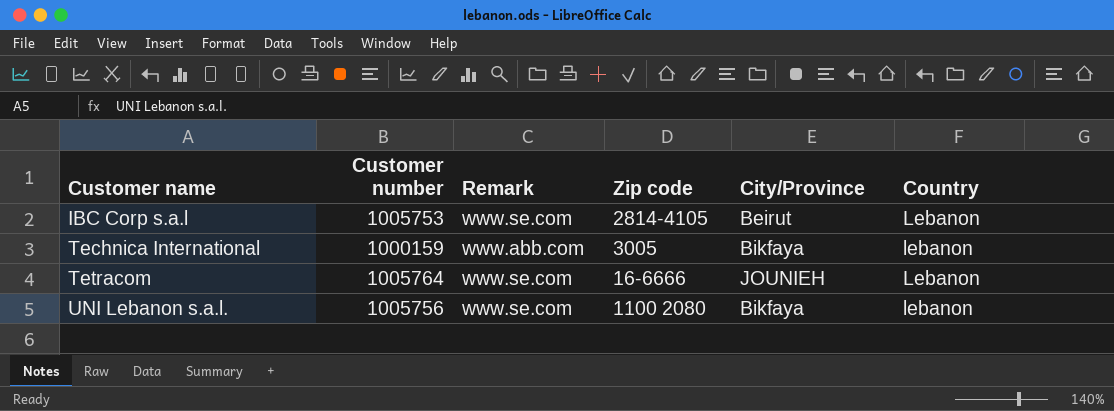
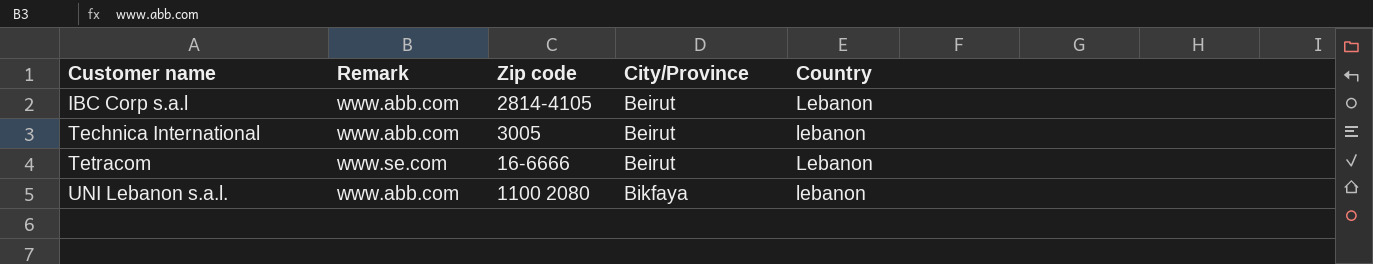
column Customer number | position: 2 -> none
IBC Corp s.a.l | Remark: www.se.com -> www.abb.com
Technica International | City/Province: Bikfaya -> Beirut
Tetracom | City/Province: JOUNIEH -> Beirut
UNI Lebanon s.a.l. | Remark: www.se.com -> www.abb.com

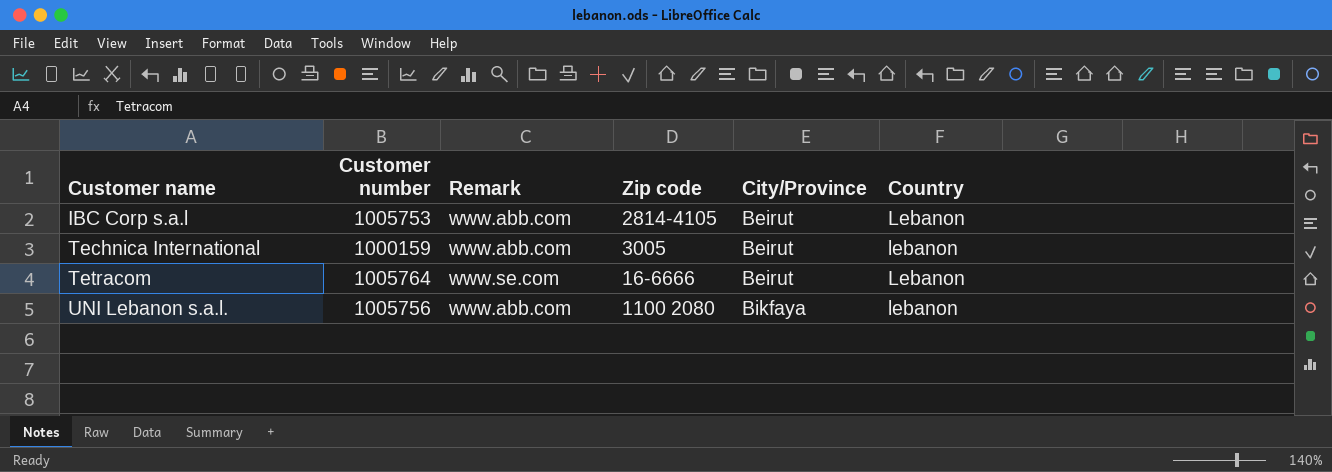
column Customer number | position: none -> 2

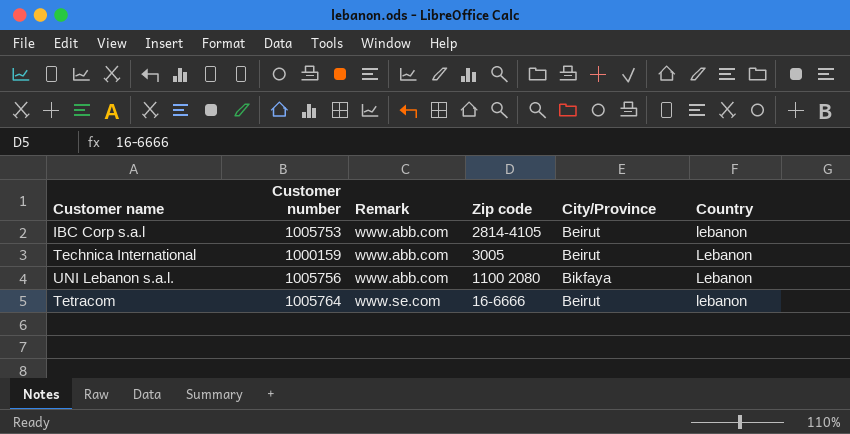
row order: Customer name ascending -> Remark ascending
IBC Corp s.a.l | Country: Lebanon -> lebanon
Technica International | Country: lebanon -> Lebanon
UNI Lebanon s.a.l. | Country: lebanon -> Lebanon
Tetracom | Country: Lebanon -> lebanon

